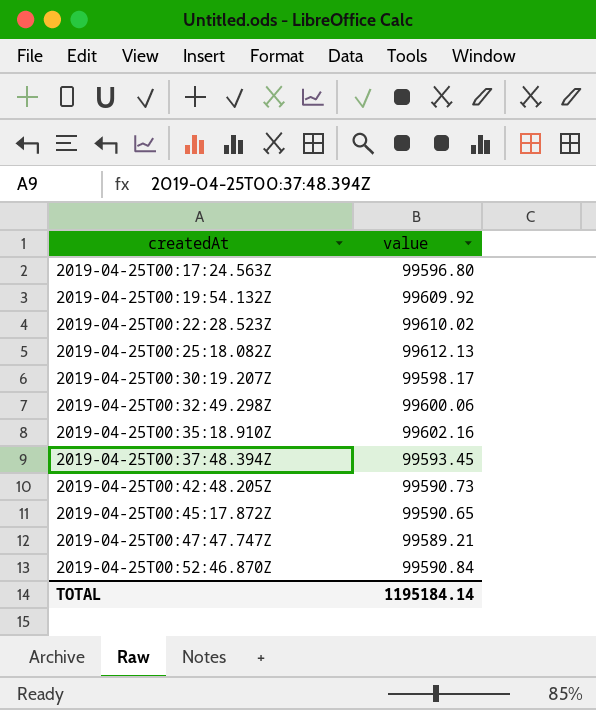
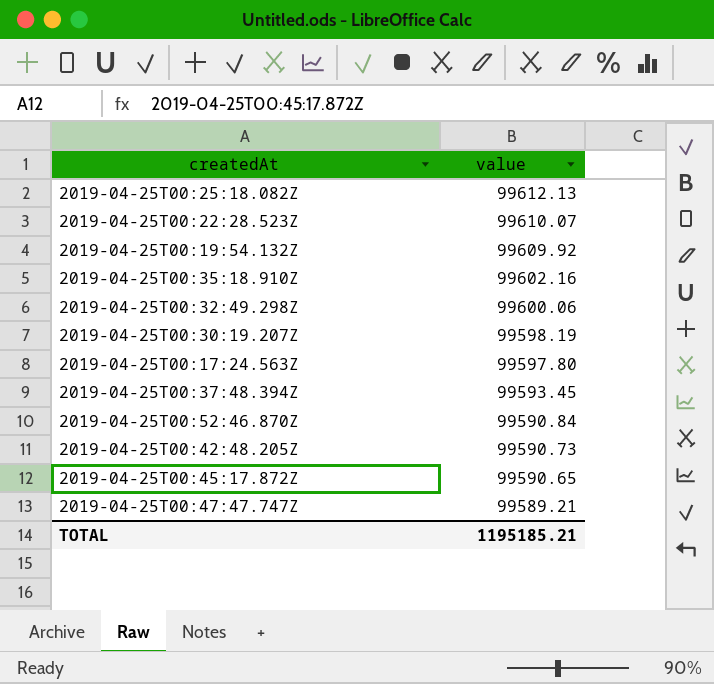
row order: createdAt ascending -> value descending
2019-04-25T00:22:28.523Z | value: 99610.02 -> 99610.07
2019-04-25T00:30:19.207Z | value: 99598.17 -> 99598.19
2019-04-25T00:17:24.563Z | value: 99596.80 -> 99597.80
TOTAL | value: 1195184.14 -> 1195185.21

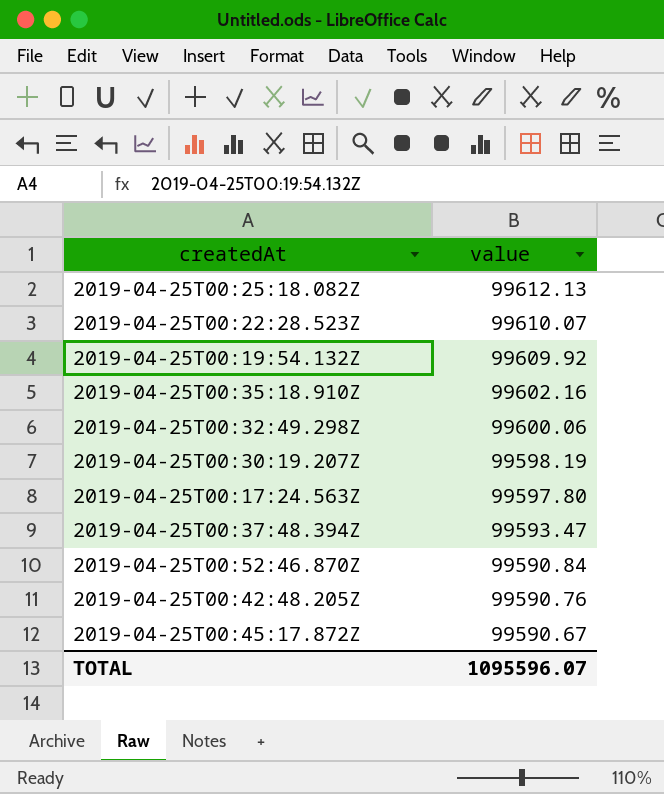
row 2019-04-25T00:47:47.747Z: 99589.21 -> none
2019-04-25T00:37:48.394Z | value: 99593.45 -> 99593.47
2019-04-25T00:42:48.205Z | value: 99590.73 -> 99590.76
2019-04-25T00:45:17.872Z | value: 99590.65 -> 99590.67
TOTAL | value: 1195185.21 -> 1095596.07

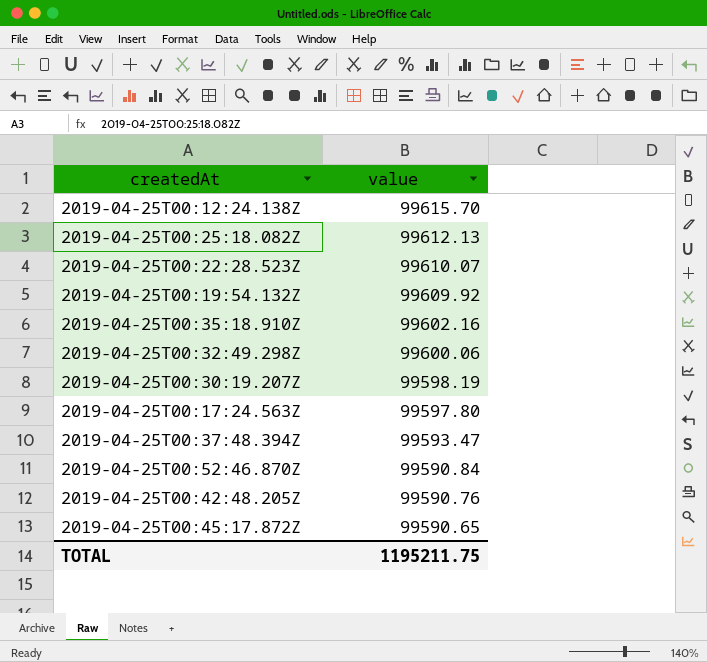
row 2019-04-25T00:12:24.138Z: none -> 99615.70
2019-04-25T00:45:17.872Z | value: 99590.67 -> 99590.65
TOTAL | value: 1095596.07 -> 1195211.75

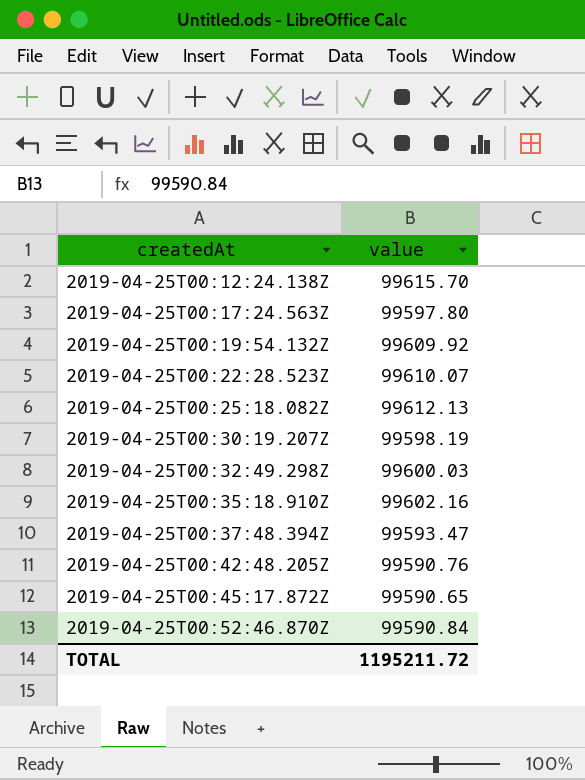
row order: value descending -> createdAt ascending
2019-04-25T00:32:49.298Z | value: 99600.06 -> 99600.03
TOTAL | value: 1195211.75 -> 1195211.72

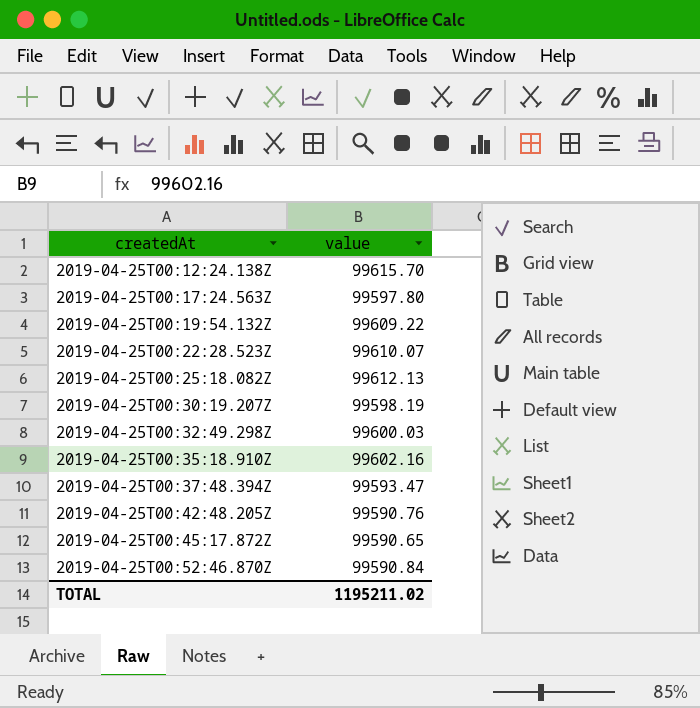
2019-04-25T00:19:54.132Z | value: 99609.92 -> 99609.22
TOTAL | value: 1195211.72 -> 1195211.02

